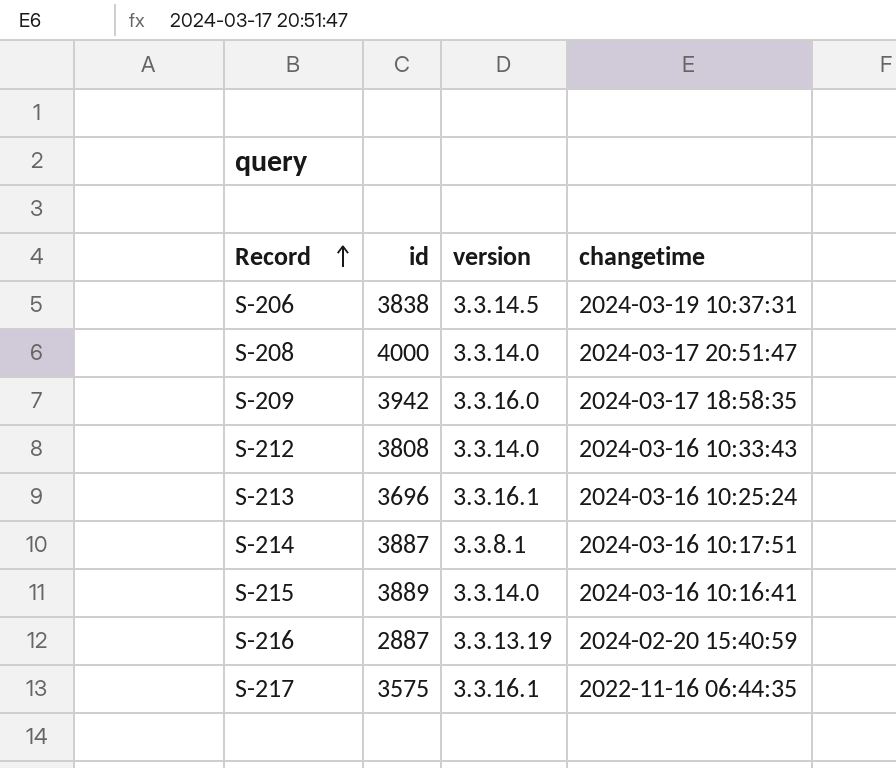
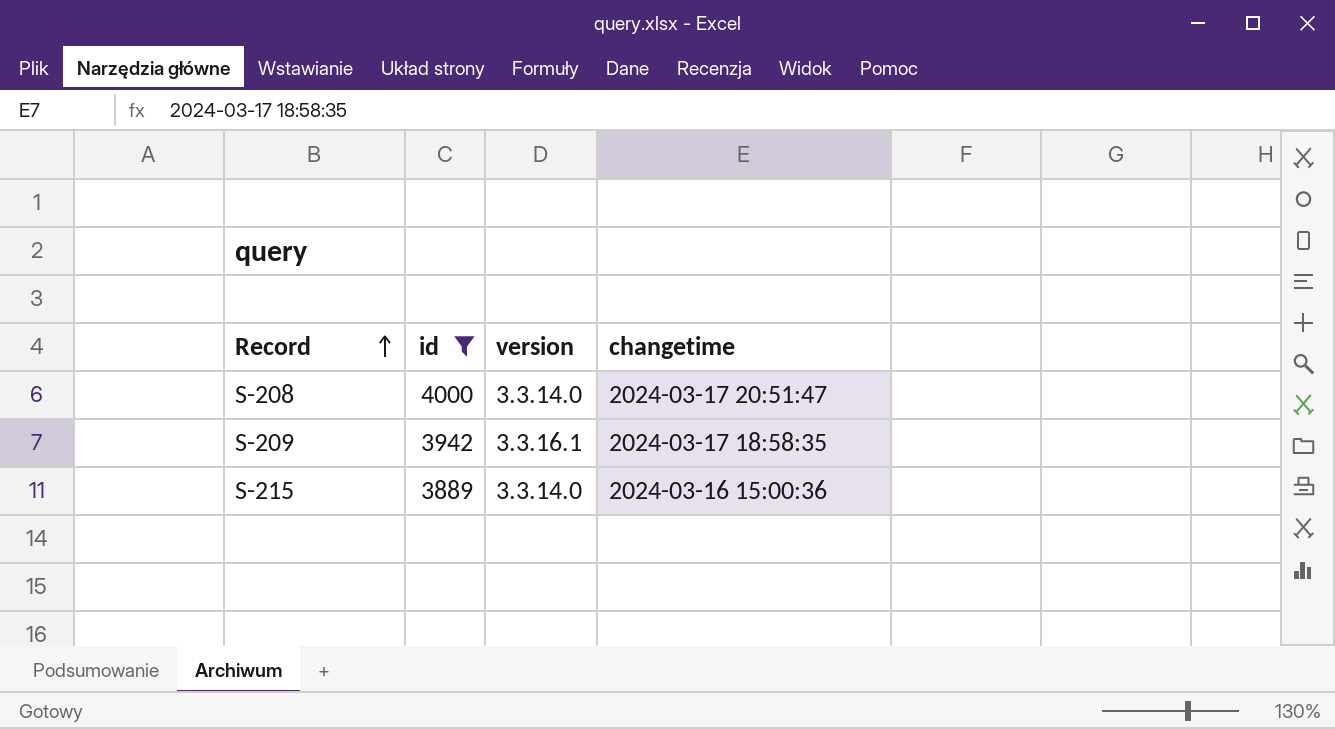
filter: none -> id >= 3889
S-209 | version: 3.3.16.0 -> 3.3.16.1
S-215 | changetime: 2024-03-16 10:16:41 -> 2024-03-16 15:00:36

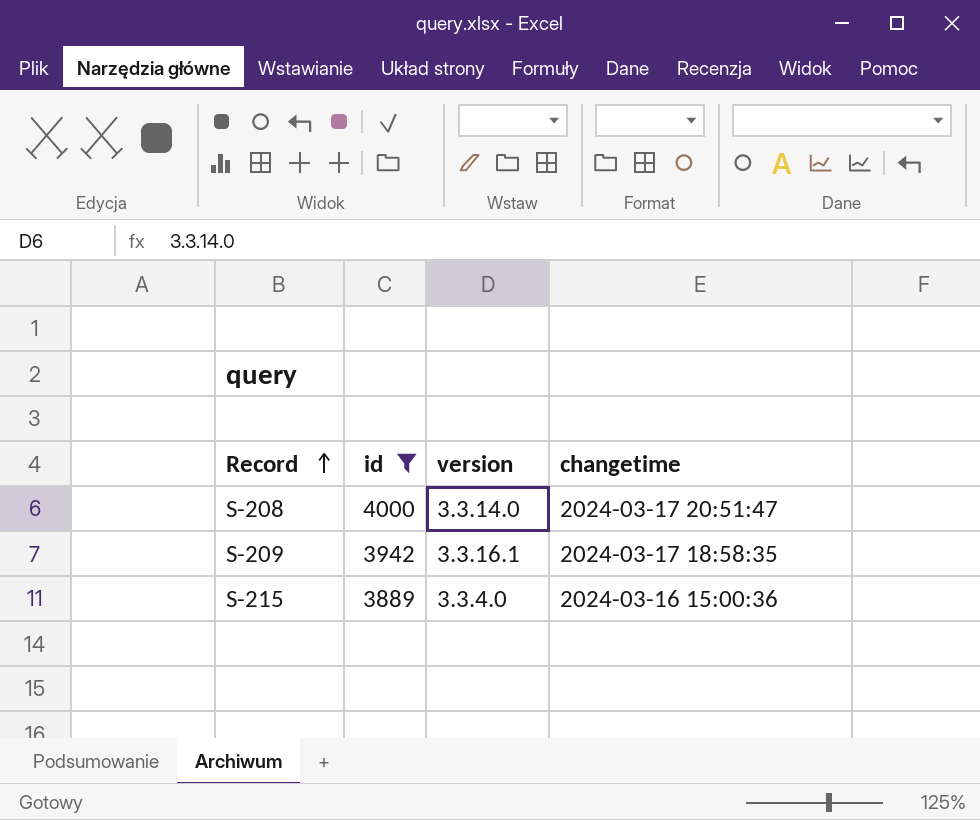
S-215 | version: 3.3.14.0 -> 3.3.4.0

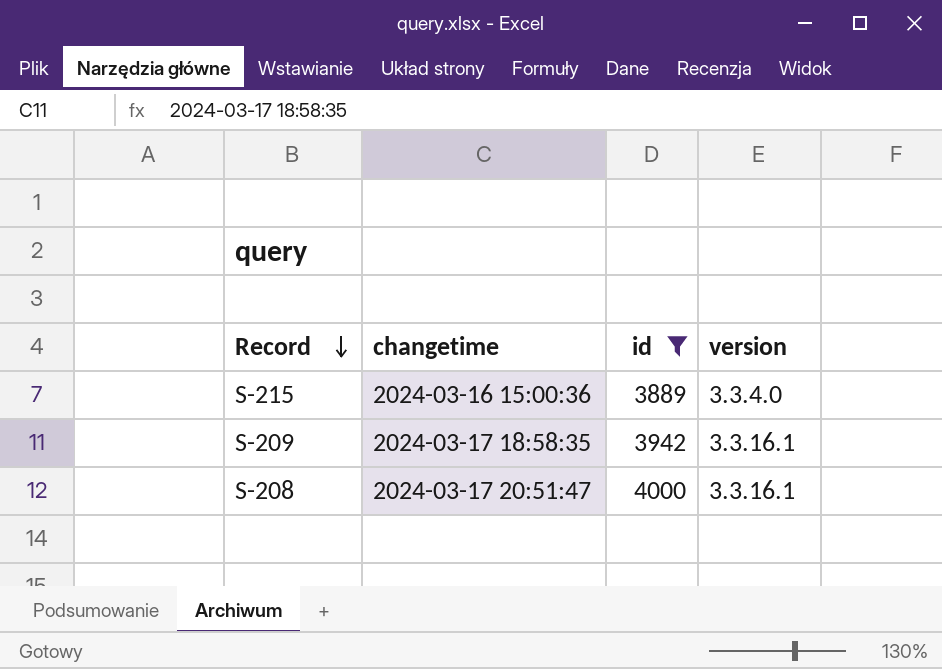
row order: Record ascending -> Record descending
column changetime | position: 4 -> 2
S-208 | version: 3.3.14.0 -> 3.3.16.1

